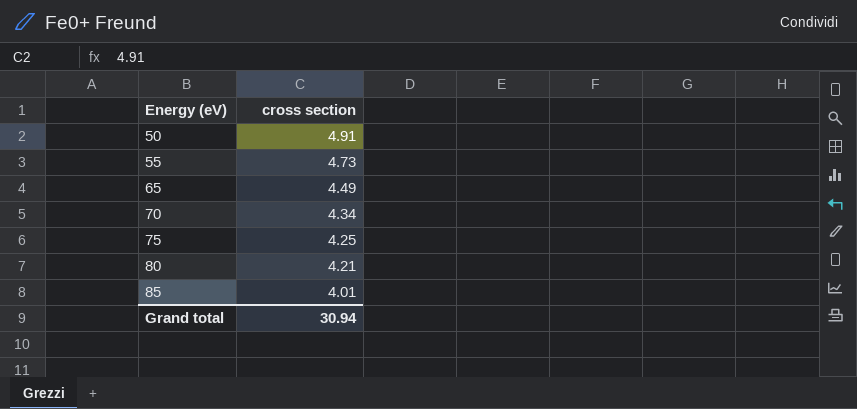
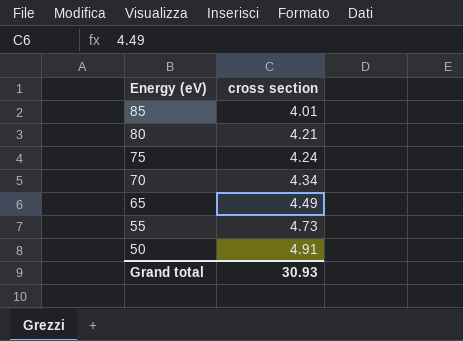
row order: Energy (eV) ascending -> Energy (eV) descending
75 | cross section: 4.25 -> 4.24
Grand total | cross section: 30.94 -> 30.93

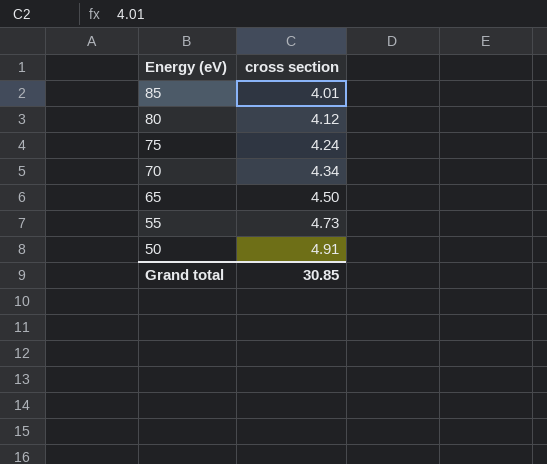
80 | cross section: 4.21 -> 4.12
65 | cross section: 4.49 -> 4.50
Grand total | cross section: 30.93 -> 30.85

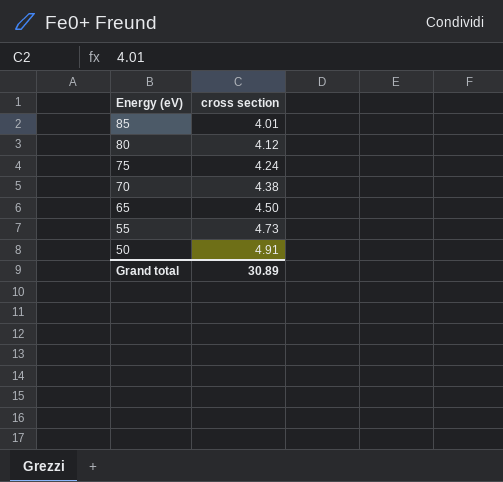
70 | cross section: 4.34 -> 4.38
Grand total | cross section: 30.85 -> 30.89

